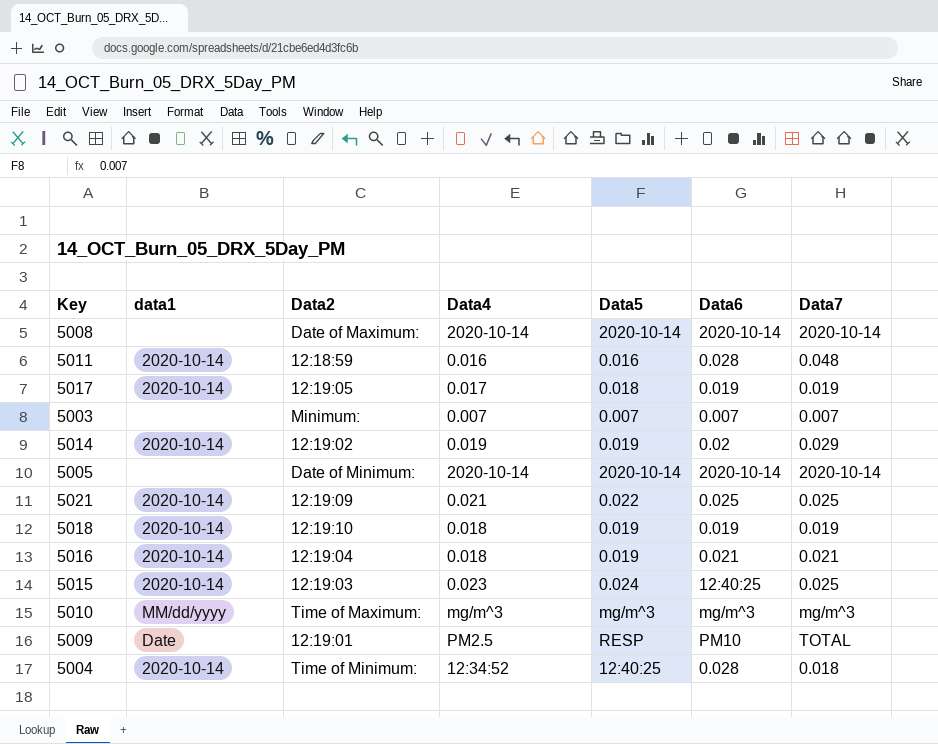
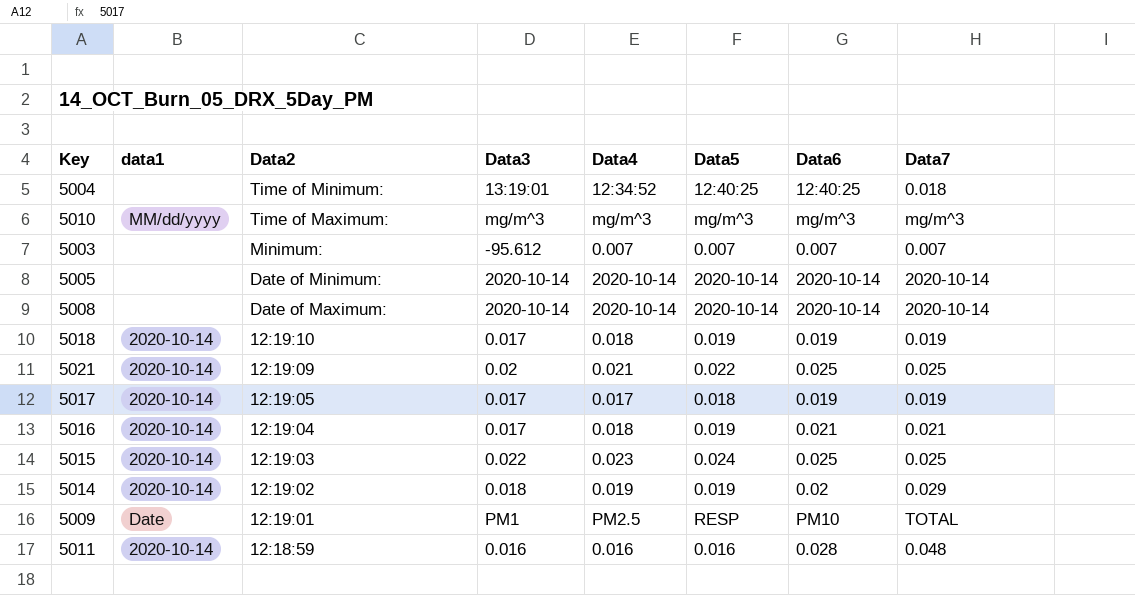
row order: none -> Data2 descending
column Data3 | position: none -> 4
5004 | data1: 2020-10-14 -> none
5004 | Data6: 0.028 -> 12:40:25
5015 | Data6: 12:40:25 -> 0.025

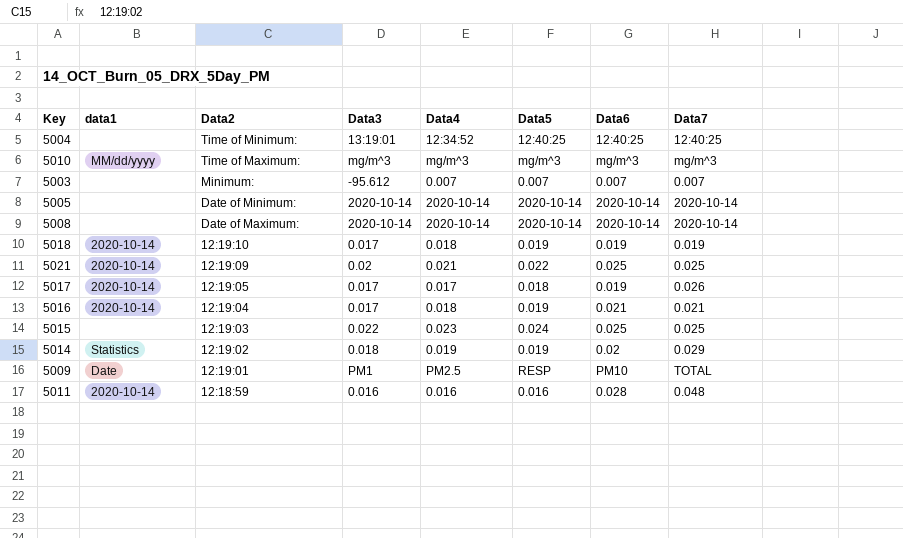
5004 | Data7: 0.018 -> 12:40:25
5017 | Data7: 0.019 -> 0.026
5015 | data1: 2020-10-14 -> none
5014 | data1: 2020-10-14 -> Statistics

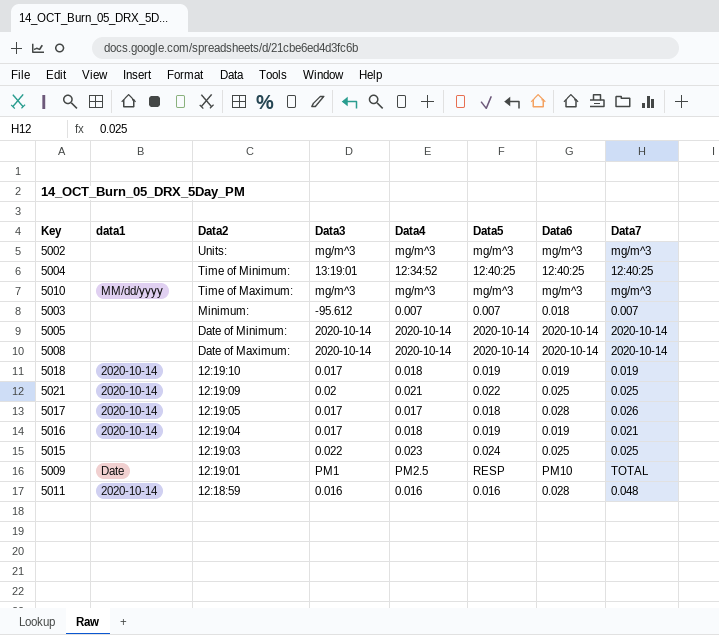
row 5014: Statistics | 12:19:02 | 0.018 | 0.019 | 0.019 | 0.02 | 0.029 -> none
row 5002: none -> none | Units: | mg/m^3 | mg/m^3 | mg/m^3 | mg/m^3 | mg/m^3
5003 | Data6: 0.007 -> 0.018
5017 | Data6: 0.019 -> 0.028
5016 | Data6: 0.021 -> 0.019

